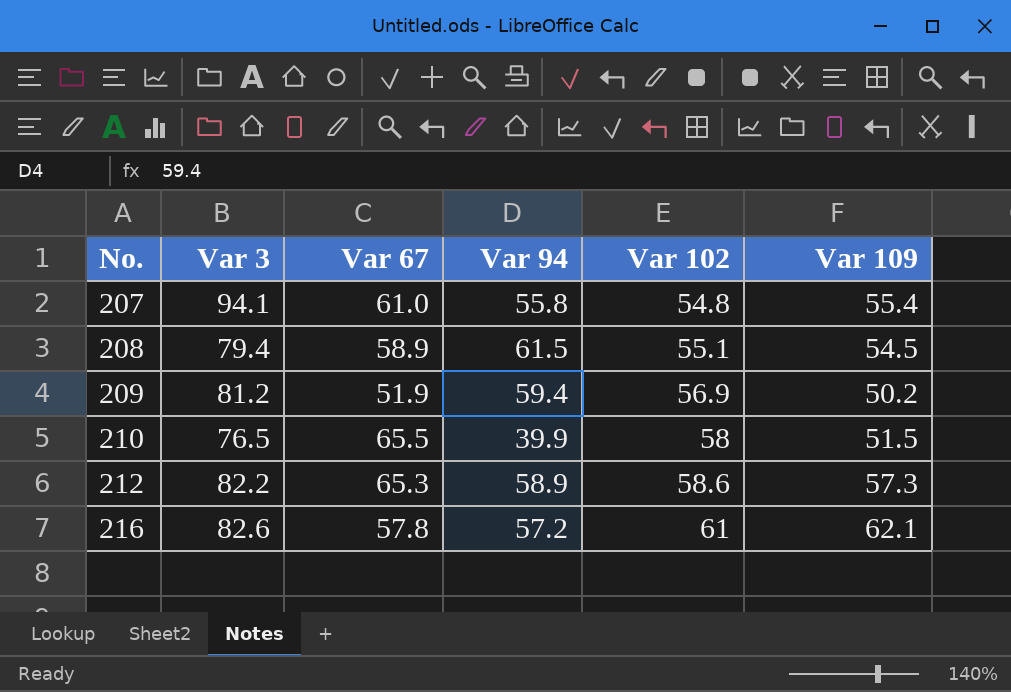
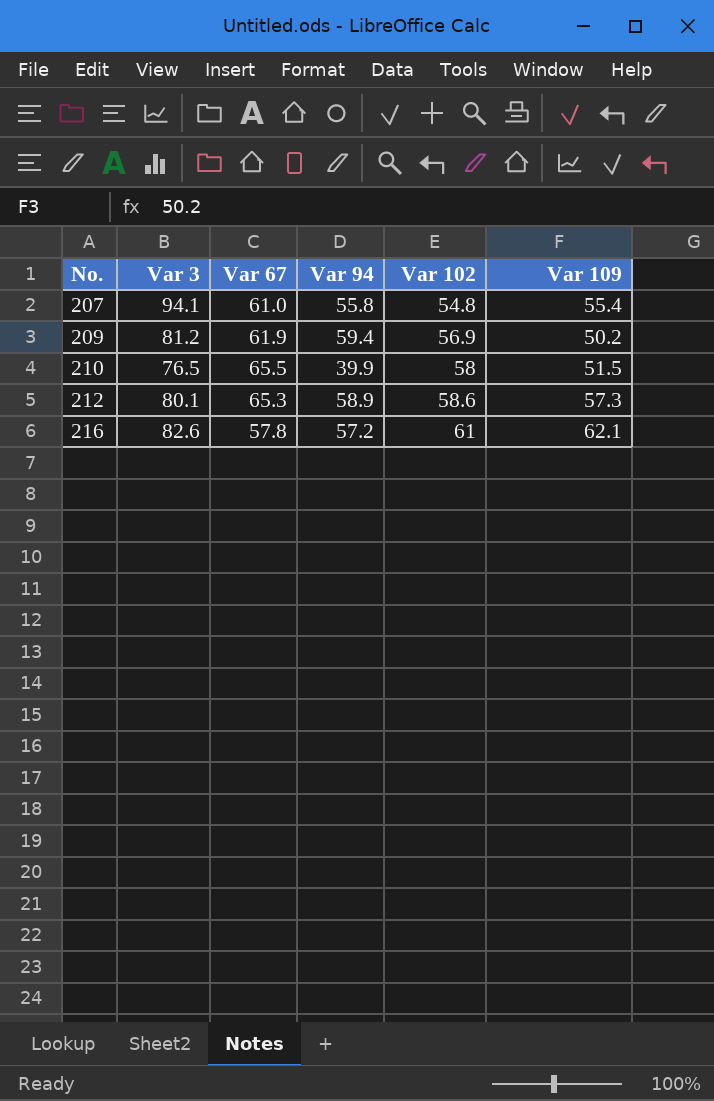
row 208: 79.4 | 58.9 | 61.5 | 55.1 | 54.5 -> none
209 | Var 67: 51.9 -> 61.9
212 | Var 3: 82.2 -> 80.1

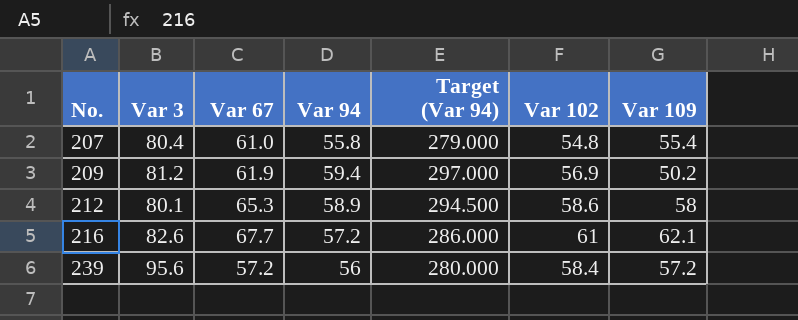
column Target (Var 94) | formula: none -> [Var 94] * 5
row 210: 76.5 | 65.5 | 39.9 | 58 | 51.5 -> none
207 | Var 3: 94.1 -> 80.4
212 | Var 109: 57.3 -> 58
216 | Var 67: 57.8 -> 67.7
row 239: none -> 95.6 | 57.2 | 56 | 280.000 | 58.4 | 57.2

